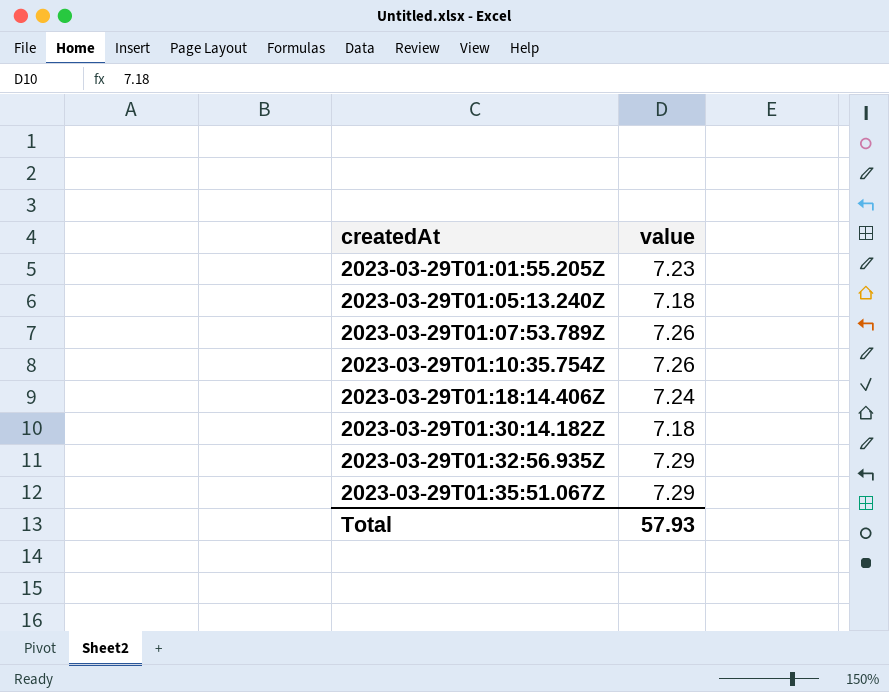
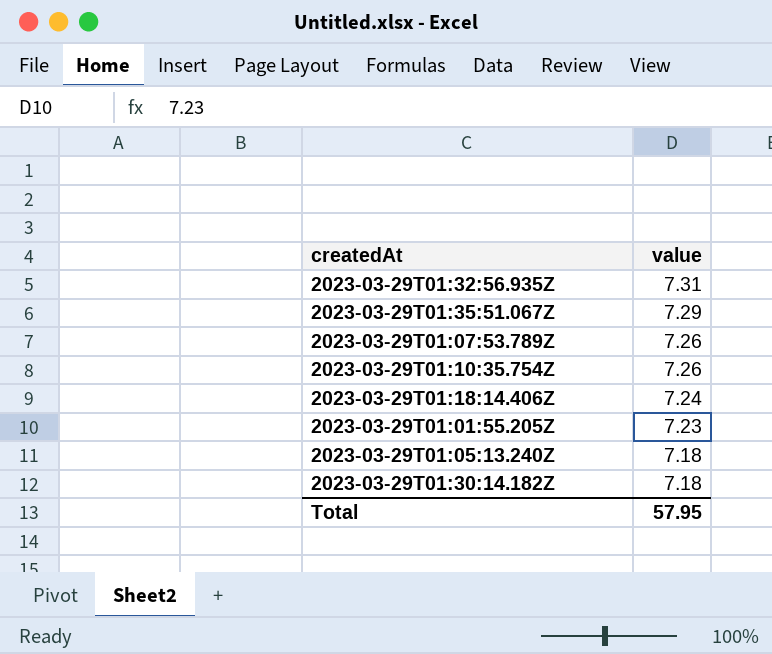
row order: createdAt ascending -> value descending
2023-03-29T01:32:56.935Z | value: 7.29 -> 7.31
Total | value: 57.93 -> 57.95

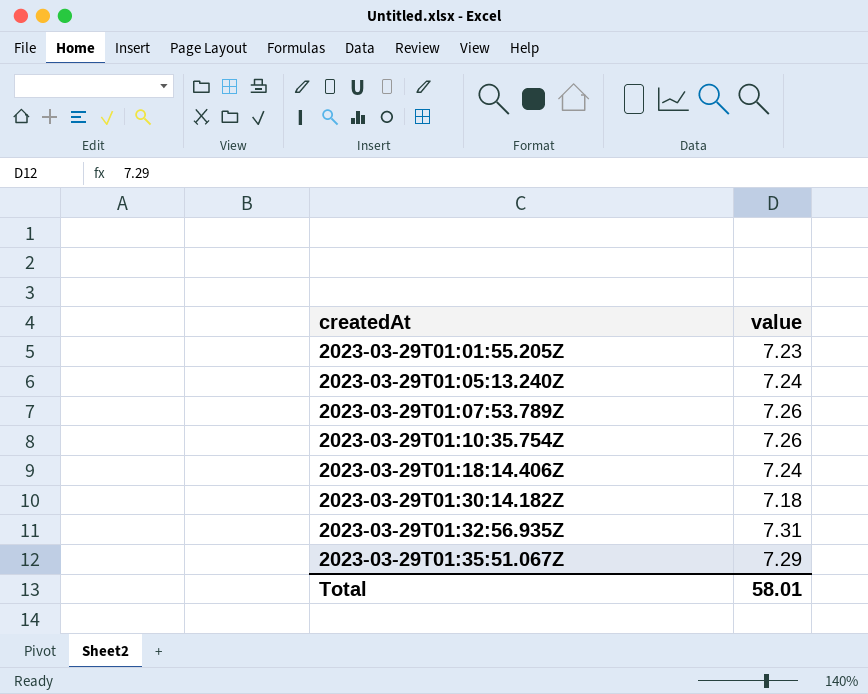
row order: value descending -> createdAt ascending
2023-03-29T01:05:13.240Z | value: 7.18 -> 7.24
Total | value: 57.95 -> 58.01

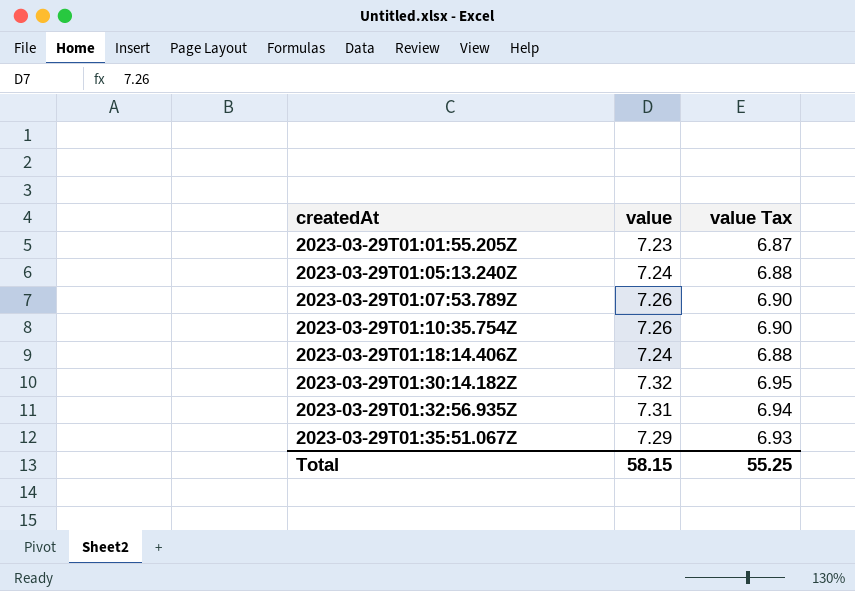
column value Tax | formula: none -> [value] * 0.95
2023-03-29T01:30:14.182Z | value: 7.18 -> 7.32
Total | value: 58.01 -> 58.15

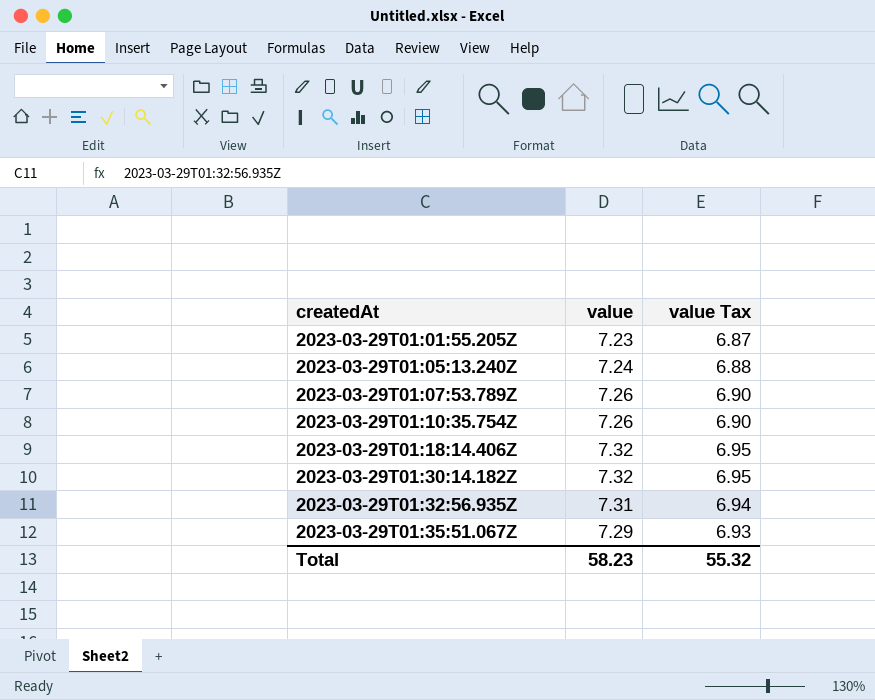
2023-03-29T01:18:14.406Z | value: 7.24 -> 7.32
2023-03-29T01:18:14.406Z | value Tax: 6.88 -> 6.95
Total | value: 58.15 -> 58.23
Total | value Tax: 55.25 -> 55.32

